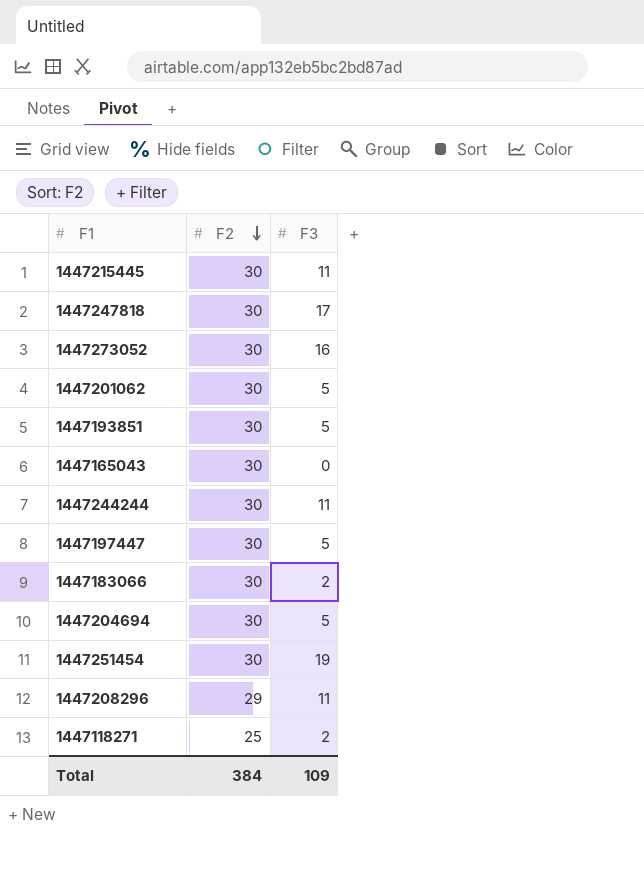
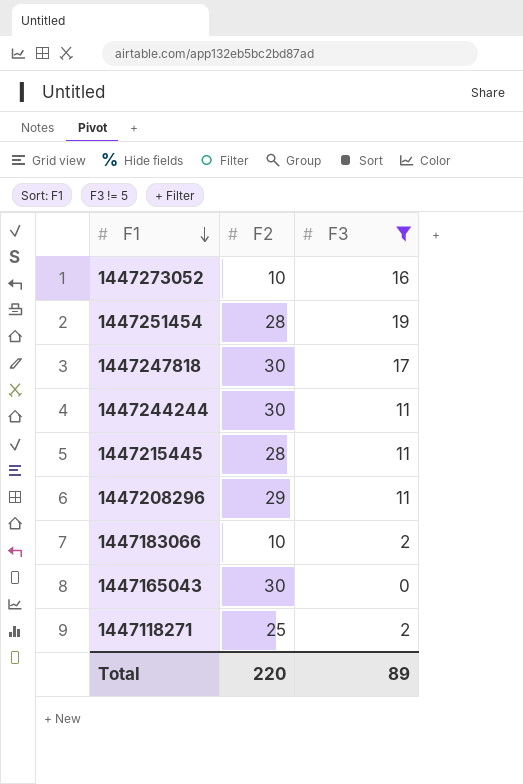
filter: none -> F3 != 5
row order: F2 descending -> F1 descending
1447273052 | F2: 30 -> 10
1447251454 | F2: 30 -> 28
1447215445 | F2: 30 -> 28
1447183066 | F2: 30 -> 10
Total | F2: 384 -> 220
Total | F3: 109 -> 89

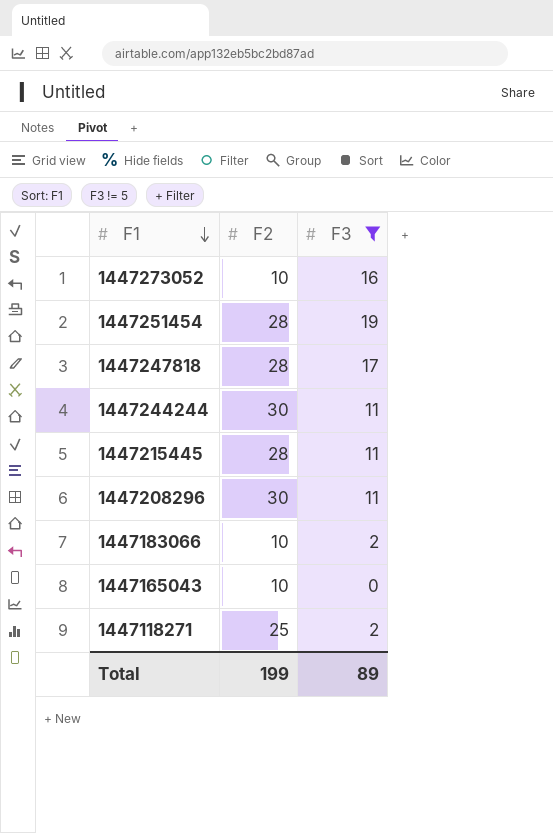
1447247818 | F2: 30 -> 28
1447208296 | F2: 29 -> 30
1447165043 | F2: 30 -> 10
Total | F2: 220 -> 199

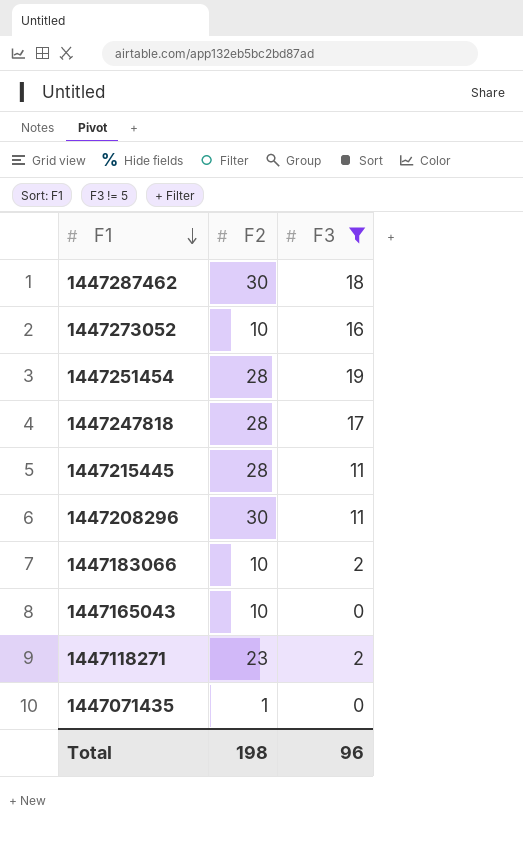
row 1447244244: 30 | 11 -> none
row 1447287462: none -> 30 | 18
1447118271 | F2: 25 -> 23
row 1447071435: none -> 1 | 0
Total | F2: 199 -> 198
Total | F3: 89 -> 96

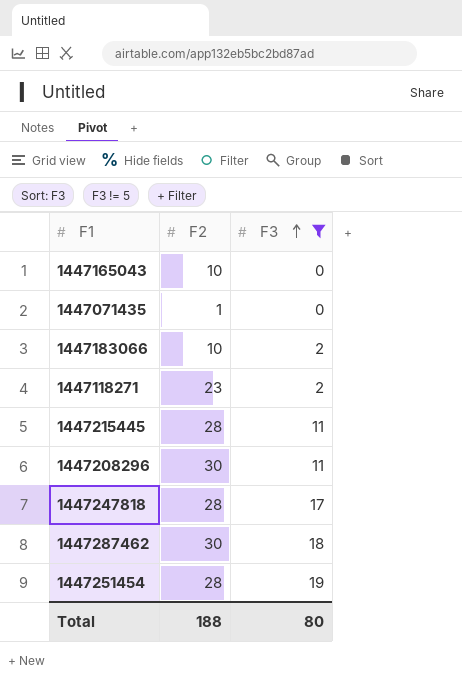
row order: F1 descending -> F3 ascending
row 1447273052: 10 | 16 -> none
Total | F2: 198 -> 188
Total | F3: 96 -> 80

